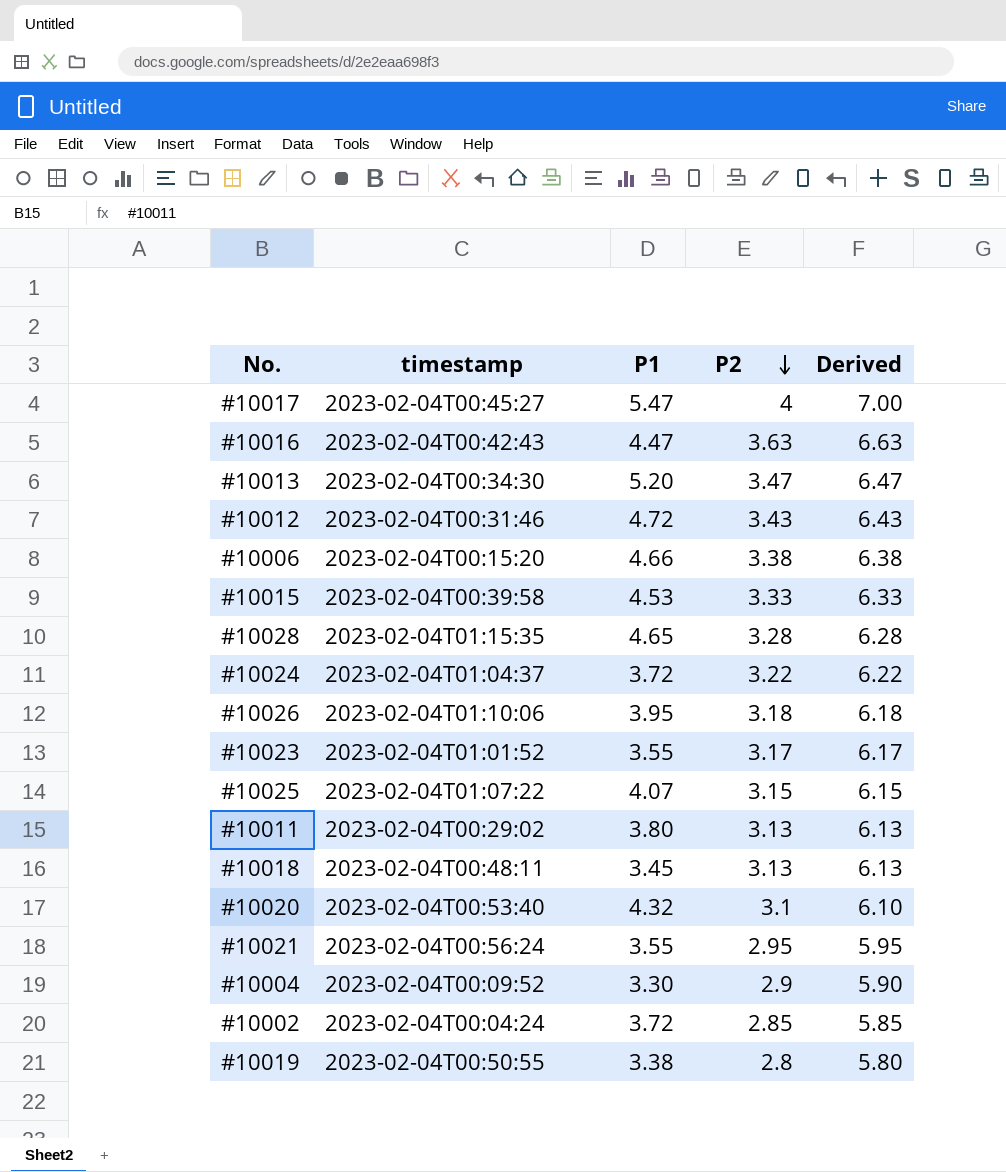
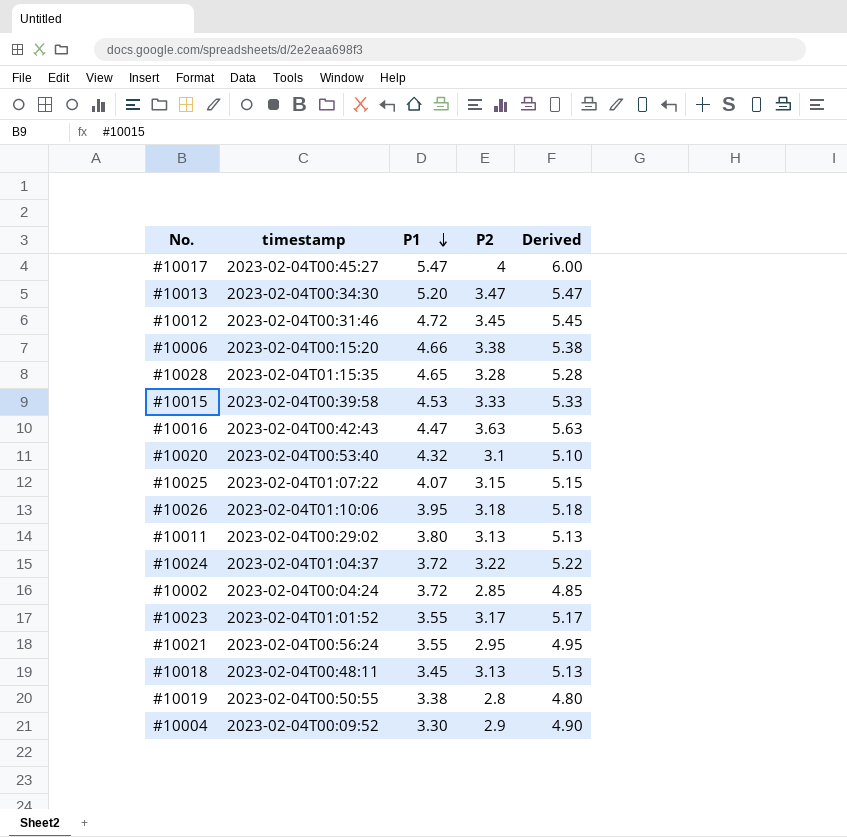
row order: P2 descending -> P1 descending
column Derived | formula: [P2] + 3 -> [P2] + 2
#10012 | P2: 3.43 -> 3.45

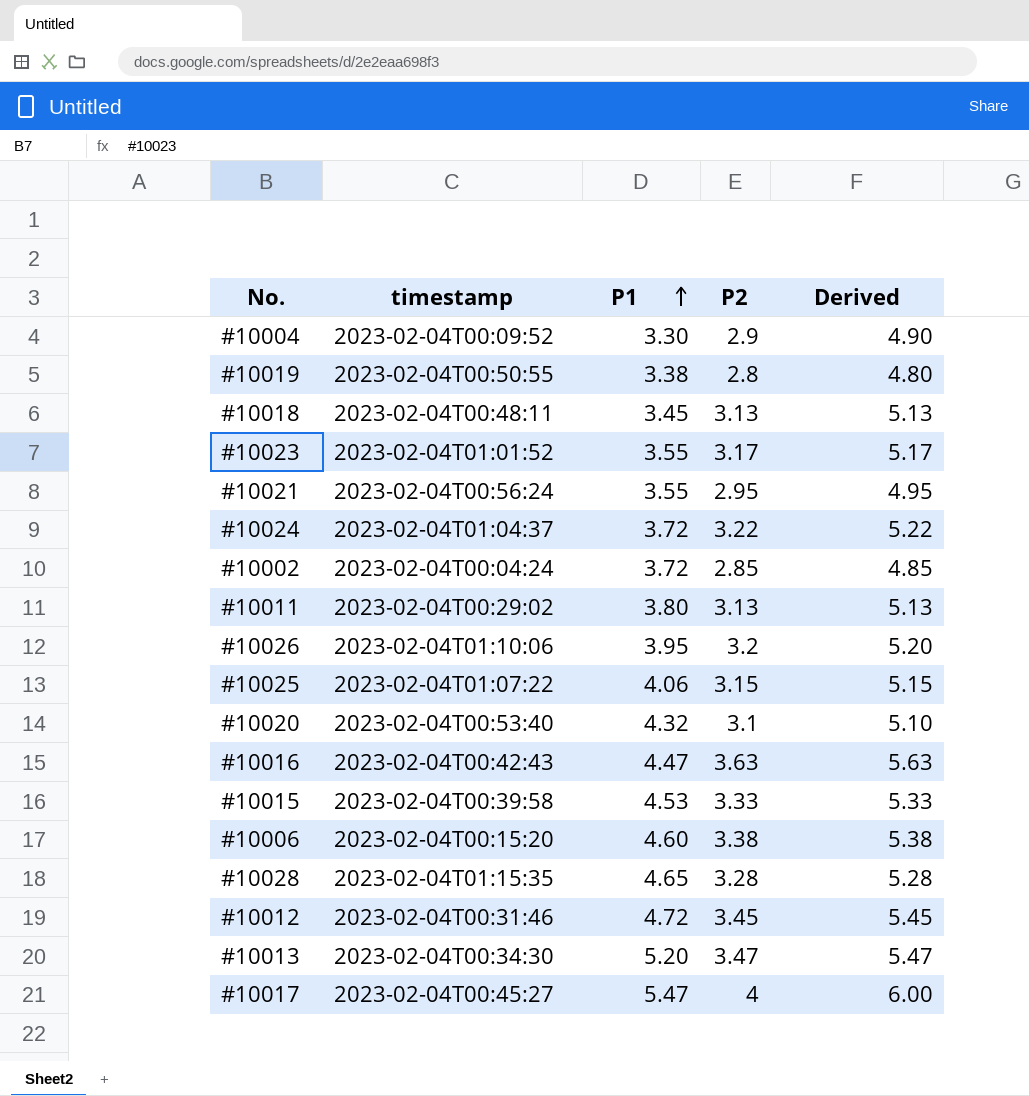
row order: P1 descending -> P1 ascending
#10026 | P2: 3.18 -> 3.2
#10026 | Derived: 5.18 -> 5.20
#10025 | P1: 4.07 -> 4.06
#10006 | P1: 4.66 -> 4.60

